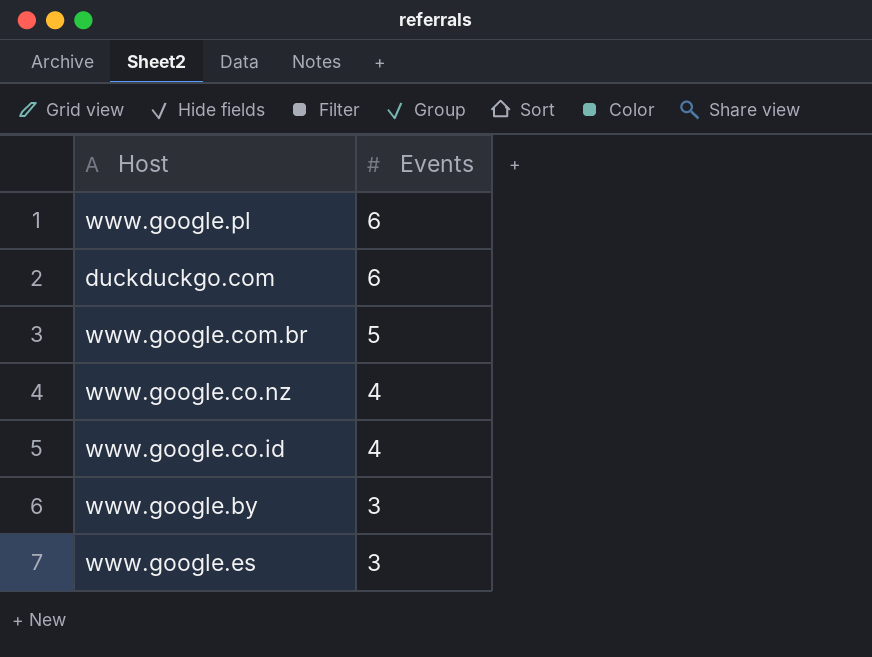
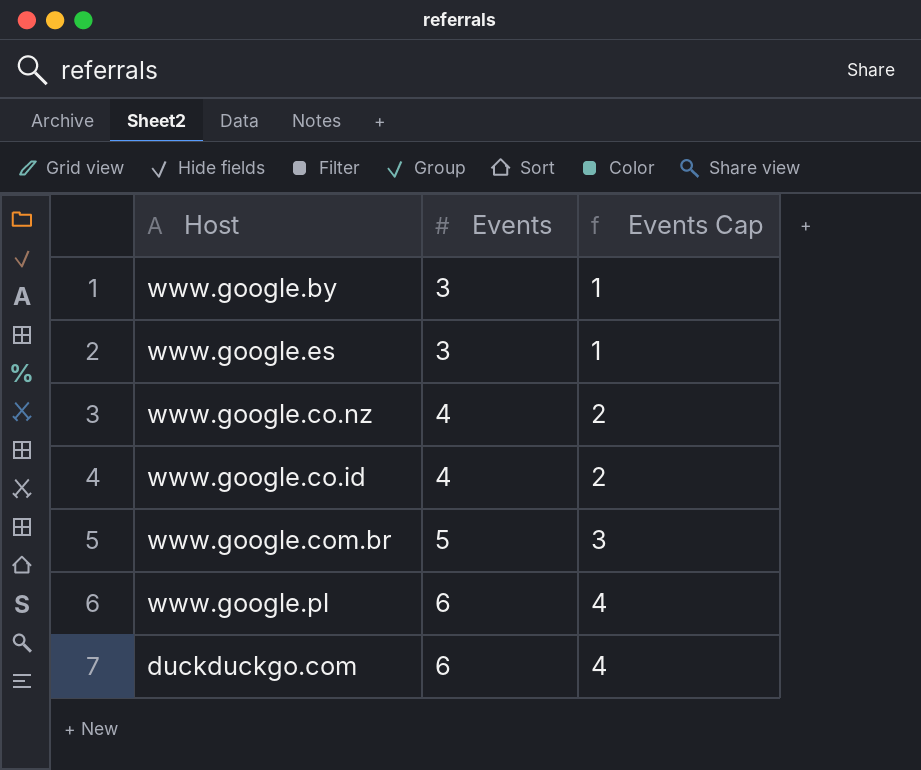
row order: Events descending -> Events ascending
column Events Cap | formula: none -> [Events] - 2

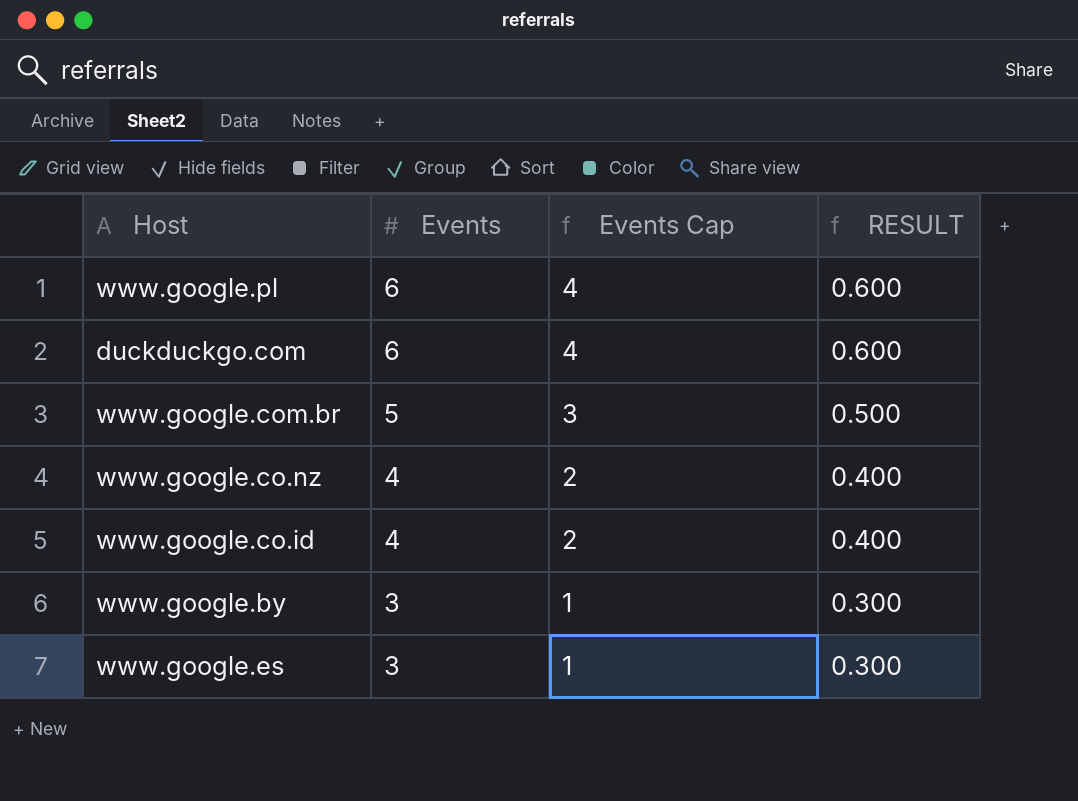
row order: Events ascending -> Events descending
column RESULT | formula: none -> [Events] * 0.1

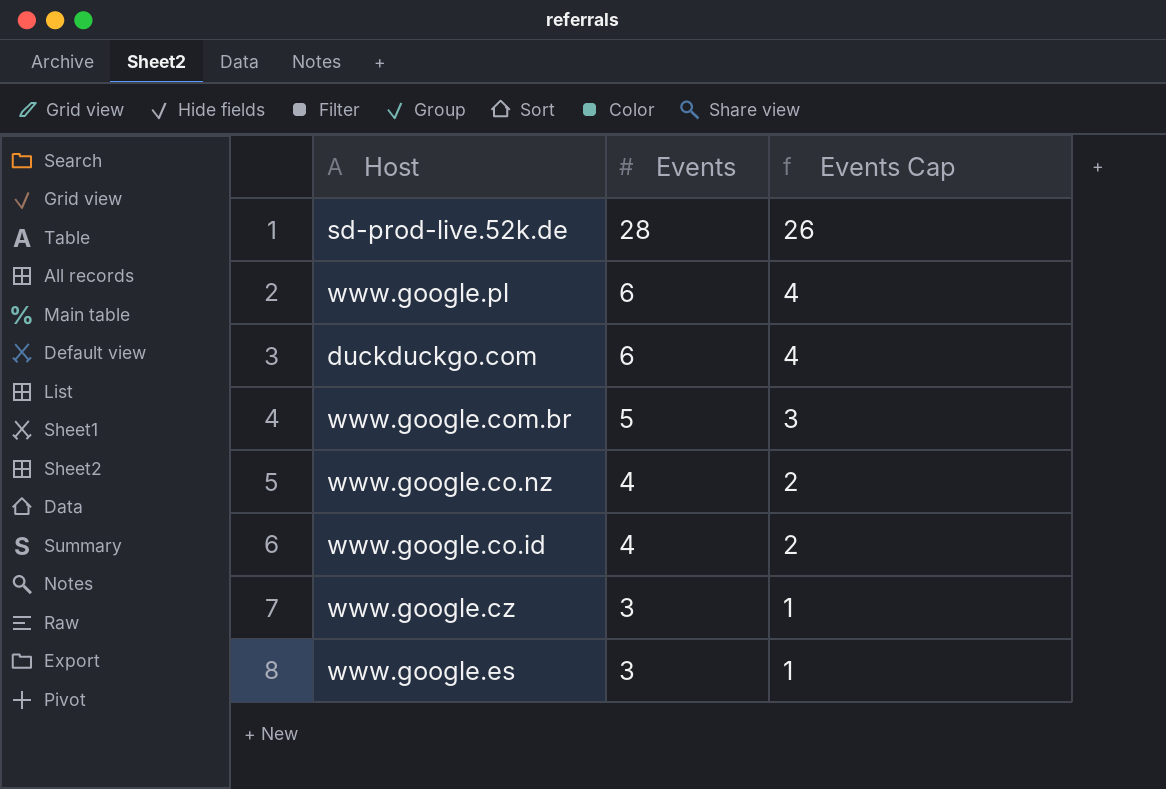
column RESULT | formula: [Events] * 0.1 -> none
row www.google.by: 3 | 1 | 0.300 -> none
row sd-prod-live.52k.de: none -> 28 | 26
row www.google.cz: none -> 3 | 1

